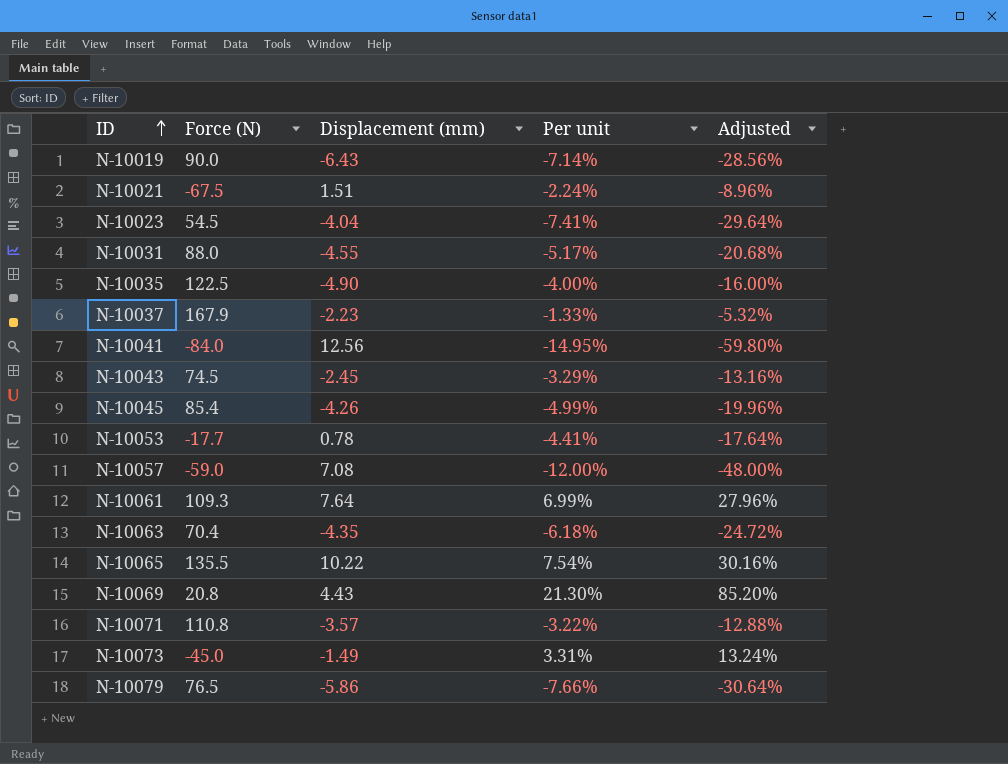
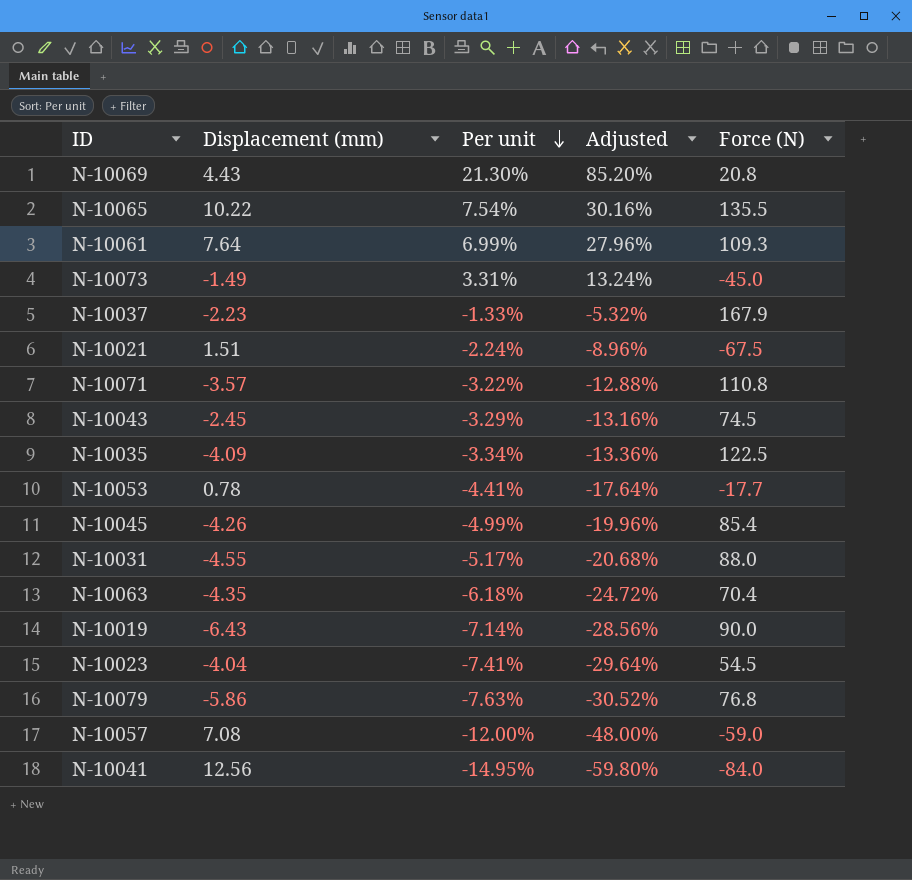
row order: ID ascending -> Per unit descending
column Force (N) | position: 2 -> 5
N-10035 | Displacement (mm): -4.90 -> -4.09
N-10035 | Per unit: -4.00% -> -3.34%
N-10035 | Adjusted: -16.00% -> -13.36%
N-10079 | Per unit: -7.66% -> -7.63%
N-10079 | Adjusted: -30.64% -> -30.52%
N-10079 | Force (N): 76.5 -> 76.8

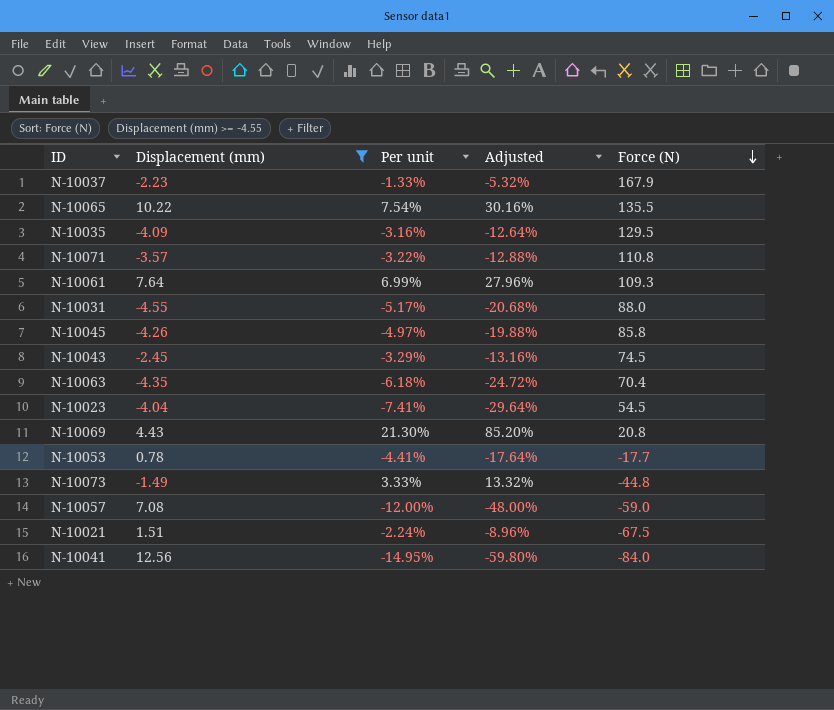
filter: none -> Displacement (mm) >= -4.55
row order: Per unit descending -> Force (N) descending
N-10035 | Per unit: -3.34% -> -3.16%
N-10035 | Adjusted: -13.36% -> -12.64%
N-10035 | Force (N): 122.5 -> 129.5
N-10045 | Per unit: -4.99% -> -4.97%
N-10045 | Adjusted: -19.96% -> -19.88%
N-10045 | Force (N): 85.4 -> 85.8
N-10073 | Per unit: 3.31% -> 3.33%
N-10073 | Adjusted: 13.24% -> 13.32%
N-10073 | Force (N): -45.0 -> -44.8

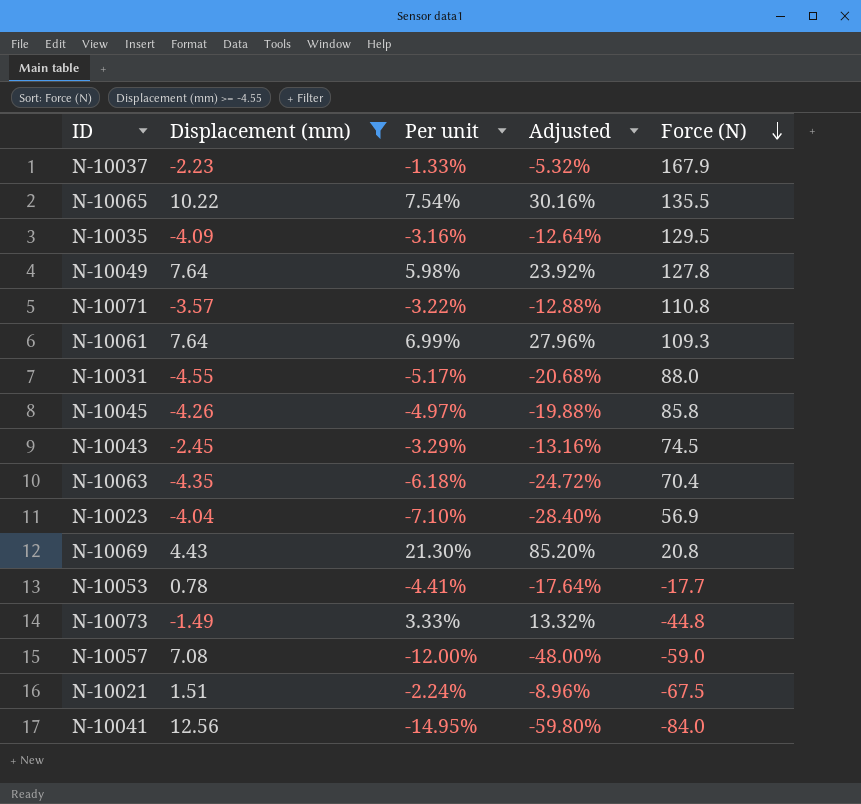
row N-10049: none -> 7.64 | 5.98% | 23.92% | 127.8
N-10023 | Per unit: -7.41% -> -7.10%
N-10023 | Adjusted: -29.64% -> -28.40%
N-10023 | Force (N): 54.5 -> 56.9

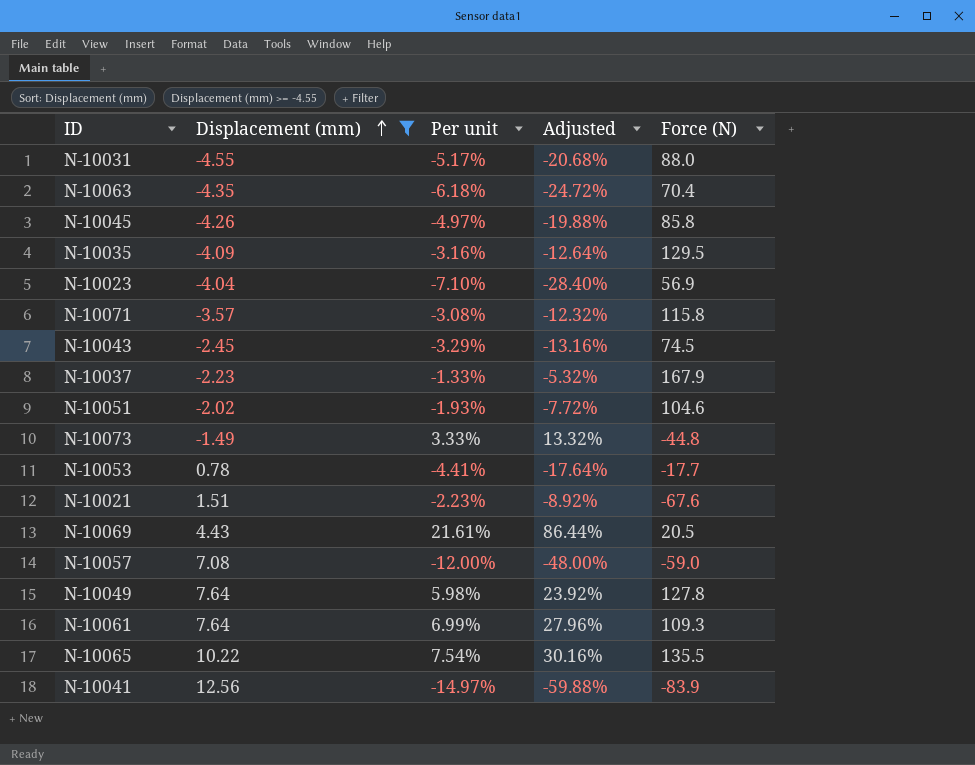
row order: Force (N) descending -> Displacement (mm) ascending
N-10071 | Per unit: -3.22% -> -3.08%
N-10071 | Adjusted: -12.88% -> -12.32%
N-10071 | Force (N): 110.8 -> 115.8
row N-10051: none -> -2.02 | -1.93% | -7.72% | 104.6
N-10021 | Per unit: -2.24% -> -2.23%
N-10021 | Adjusted: -8.96% -> -8.92%
N-10021 | Force (N): -67.5 -> -67.6
N-10069 | Per unit: 21.30% -> 21.61%
N-10069 | Adjusted: 85.20% -> 86.44%
N-10069 | Force (N): 20.8 -> 20.5
N-10041 | Per unit: -14.95% -> -14.97%
N-10041 | Adjusted: -59.80% -> -59.88%
N-10041 | Force (N): -84.0 -> -83.9

